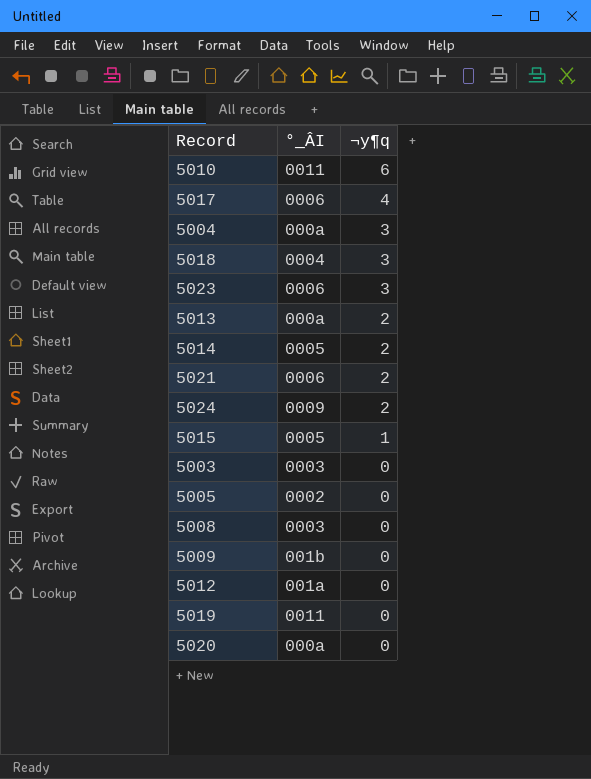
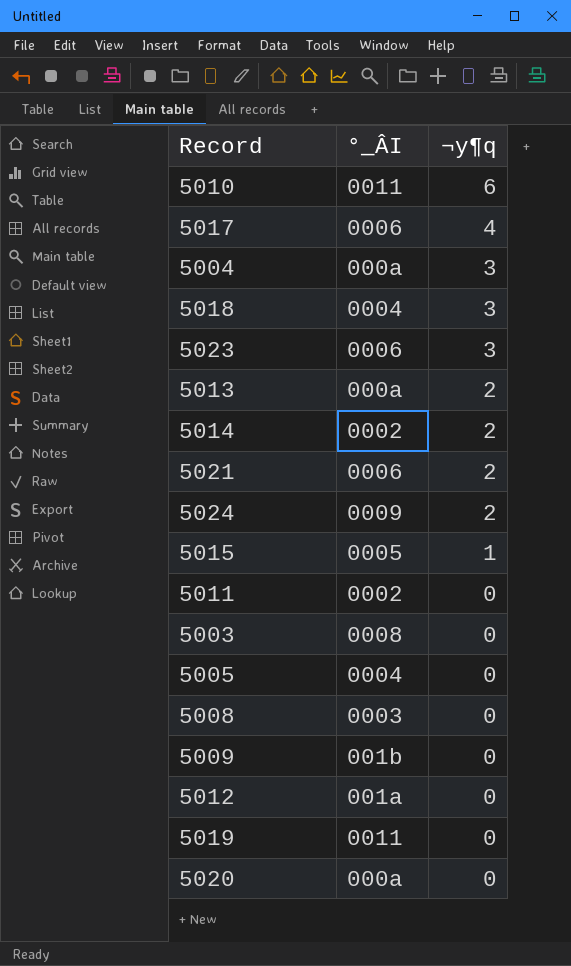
5014 | °_ÂI: 0005 -> 0002
row 5011: none -> 0002 | 0
5003 | °_ÂI: 0003 -> 0008
5005 | °_ÂI: 0002 -> 0004

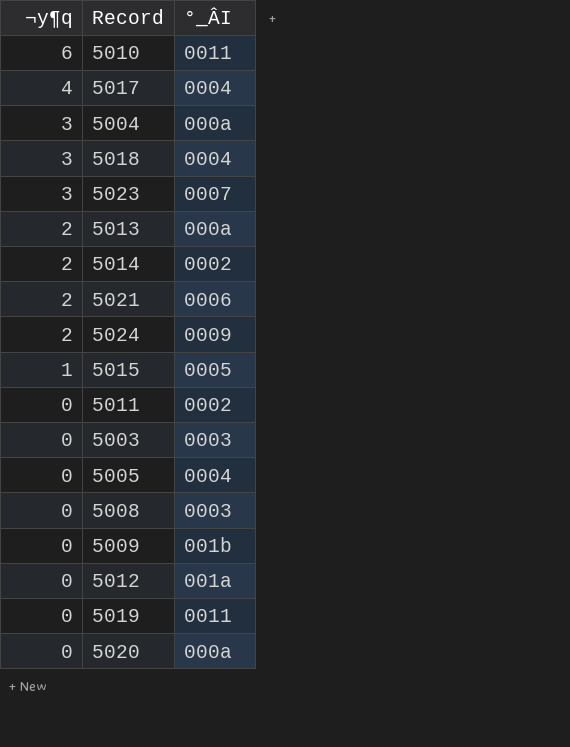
column ¬y¶q | position: 3 -> 1
5017 | °_ÂI: 0006 -> 0004
5023 | °_ÂI: 0006 -> 0007
5003 | °_ÂI: 0008 -> 0003

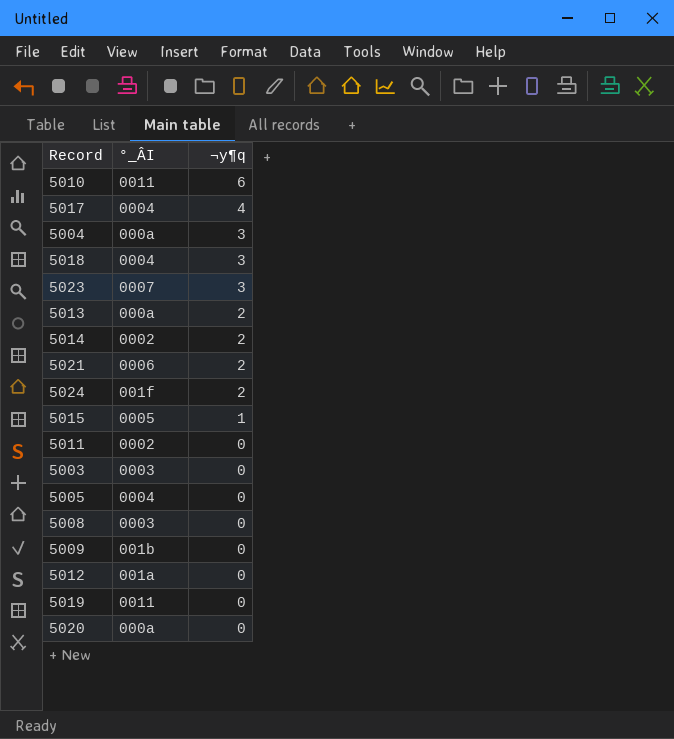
column ¬y¶q | position: 1 -> 3
5024 | °_ÂI: 0009 -> 001f

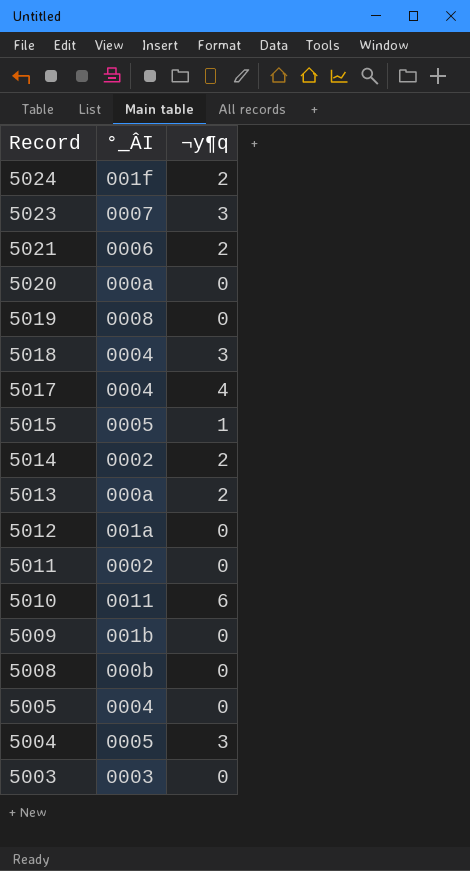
row order: ¬y¶q descending -> Record descending
5019 | °_ÂI: 0011 -> 0008
5008 | °_ÂI: 0003 -> 000b
5004 | °_ÂI: 000a -> 0005

